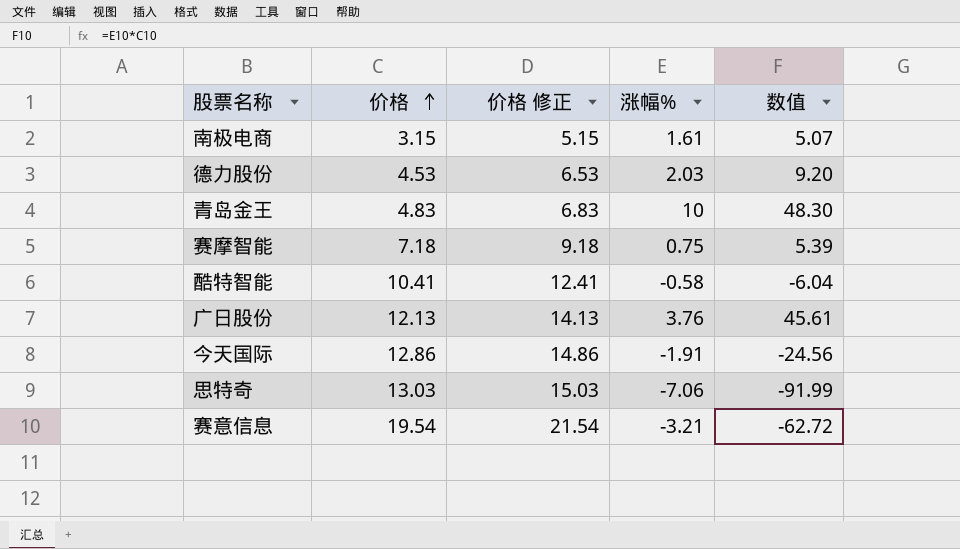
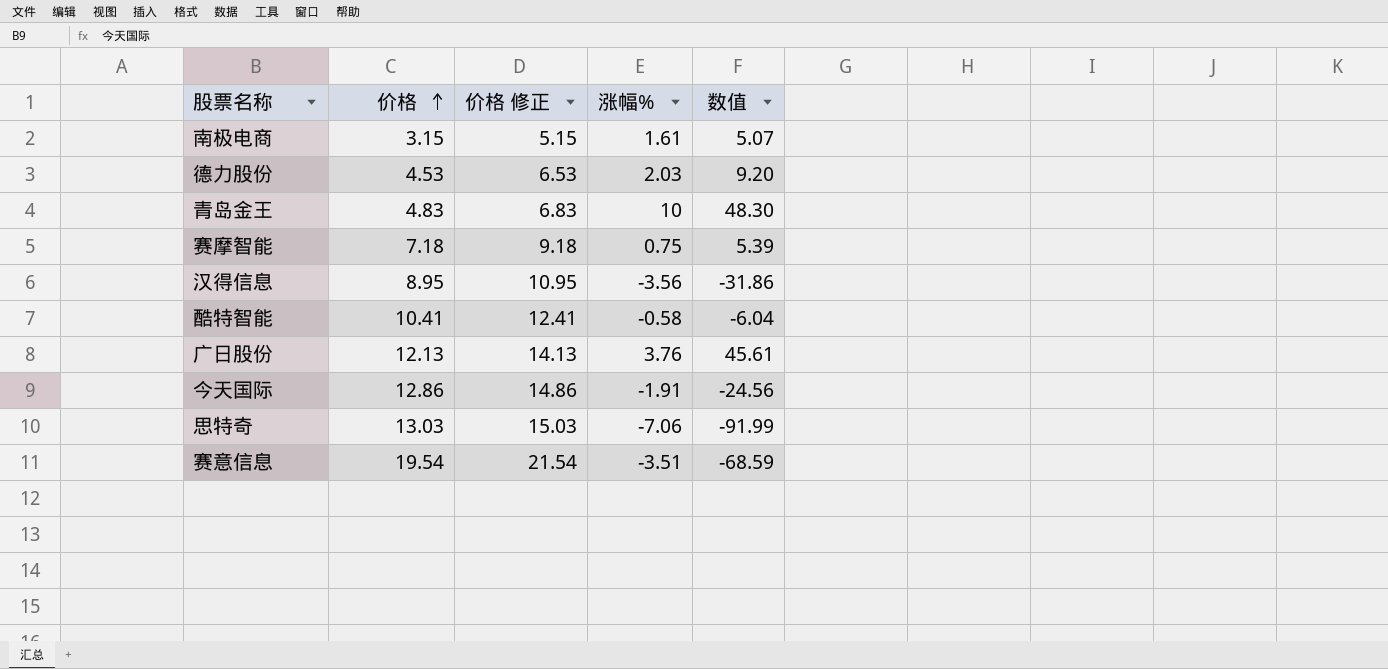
row 汉得信息: none -> 8.95 | 10.95 | -3.56 | -31.86
赛意信息 | 涨幅%: -3.21 -> -3.51
赛意信息 | 数值: -62.72 -> -68.59

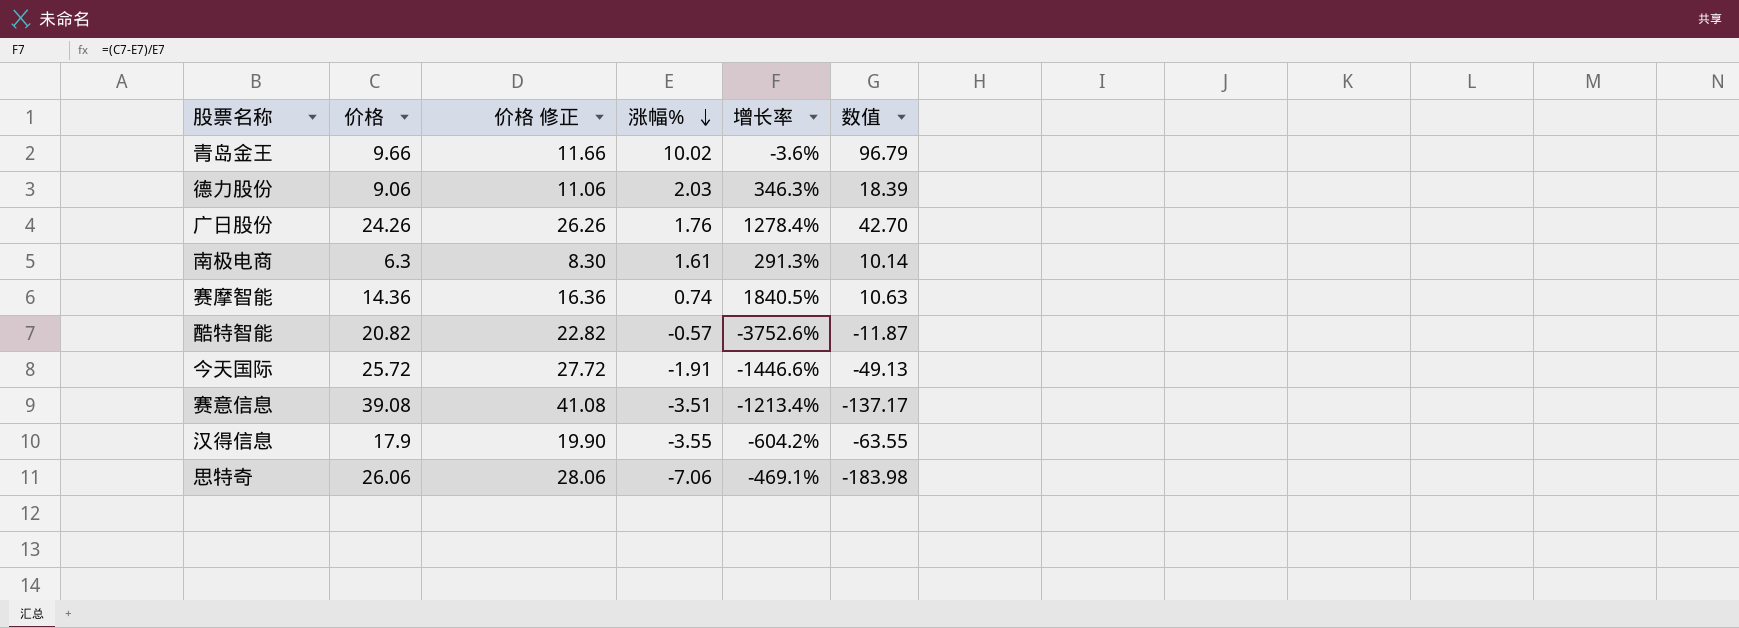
row order: 价格 ascending -> 涨幅% descending
column 增长率 | formula: none -> ([价格] - [涨幅%]) / [涨幅%]
青岛金王 | 价格: 4.83 -> 9.66
青岛金王 | 价格 修正: 6.83 -> 11.66
青岛金王 | 涨幅%: 10 -> 10.02
青岛金王 | 数值: 48.30 -> 96.79
德力股份 | 价格: 4.53 -> 9.06
德力股份 | 价格 修正: 6.53 -> 11.06
德力股份 | 数值: 9.20 -> 18.39
广日股份 | 价格: 12.13 -> 24.26
广日股份 | 价格 修正: 14.13 -> 26.26
广日股份 | 涨幅%: 3.76 -> 1.76
广日股份 | 数值: 45.61 -> 42.70
南极电商 | 价格: 3.15 -> 6.3
南极电商 | 价格 修正: 5.15 -> 8.30
南极电商 | 数值: 5.07 -> 10.14
赛摩智能 | 价格: 7.18 -> 14.36
赛摩智能 | 价格 修正: 9.18 -> 16.36
赛摩智能 | 涨幅%: 0.75 -> 0.74
赛摩智能 | 数值: 5.39 -> 10.63
酷特智能 | 价格: 10.41 -> 20.82
酷特智能 | 价格 修正: 12.41 -> 22.82
酷特智能 | 涨幅%: -0.58 -> -0.57
酷特智能 | 数值: -6.04 -> -11.87
今天国际 | 价格: 12.86 -> 25.72
今天国际 | 价格 修正: 14.86 -> 27.72
今天国际 | 数值: -24.56 -> -49.13
赛意信息 | 价格: 19.54 -> 39.08
赛意信息 | 价格 修正: 21.54 -> 41.08
赛意信息 | 数值: -68.59 -> -137.17
汉得信息 | 价格: 8.95 -> 17.9
汉得信息 | 价格 修正: 10.95 -> 19.90
汉得信息 | 涨幅%: -3.56 -> -3.55
汉得信息 | 数值: -31.86 -> -63.55
思特奇 | 价格: 13.03 -> 26.06
思特奇 | 价格 修正: 15.03 -> 28.06
思特奇 | 数值: -91.99 -> -183.98

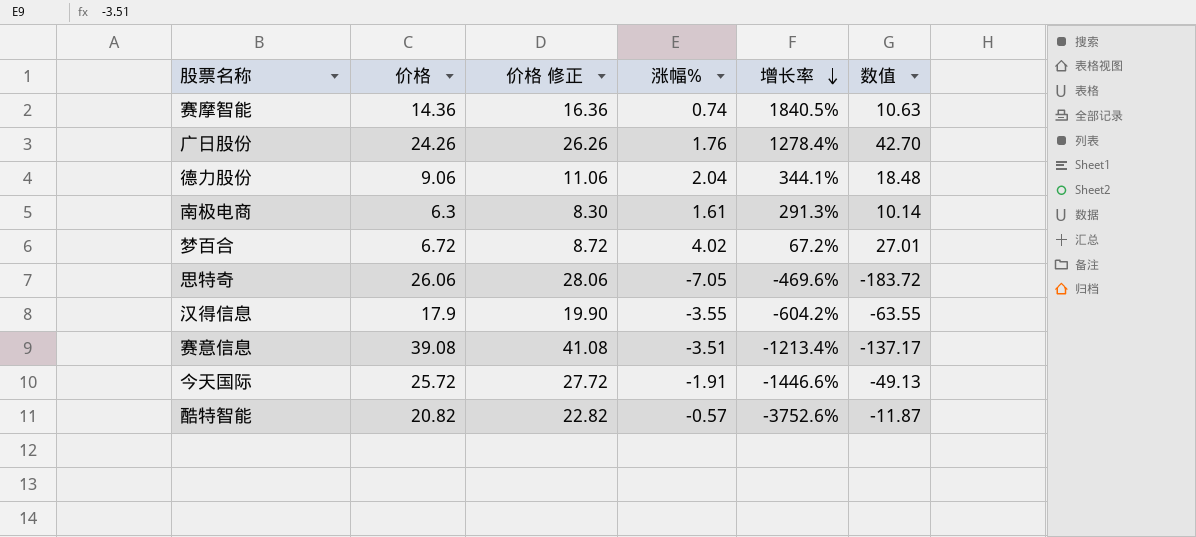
row order: 涨幅% descending -> 增长率 descending
row 青岛金王: 9.66 | 11.66 | 10.02 | -3.6% | 96.79 -> none
德力股份 | 涨幅%: 2.03 -> 2.04
德力股份 | 增长率: 346.3% -> 344.1%
德力股份 | 数值: 18.39 -> 18.48
row 梦百合: none -> 6.72 | 8.72 | 4.02 | 67.2% | 27.01
思特奇 | 涨幅%: -7.06 -> -7.05
思特奇 | 增长率: -469.1% -> -469.6%
思特奇 | 数值: -183.98 -> -183.72

